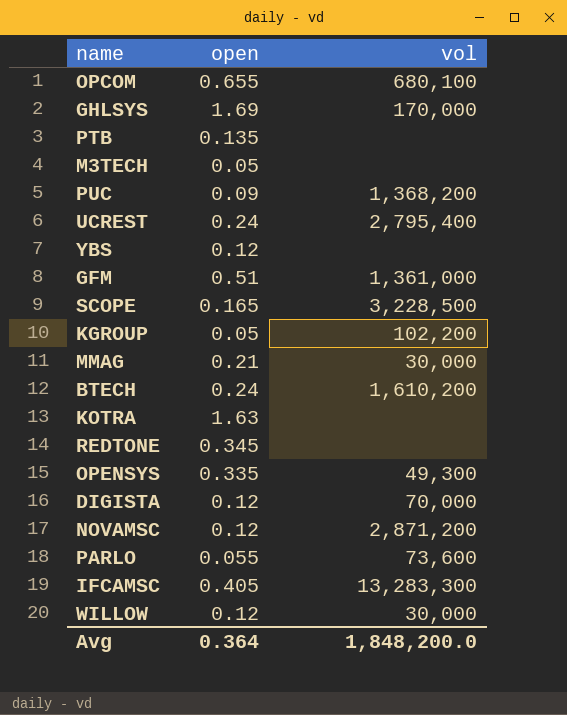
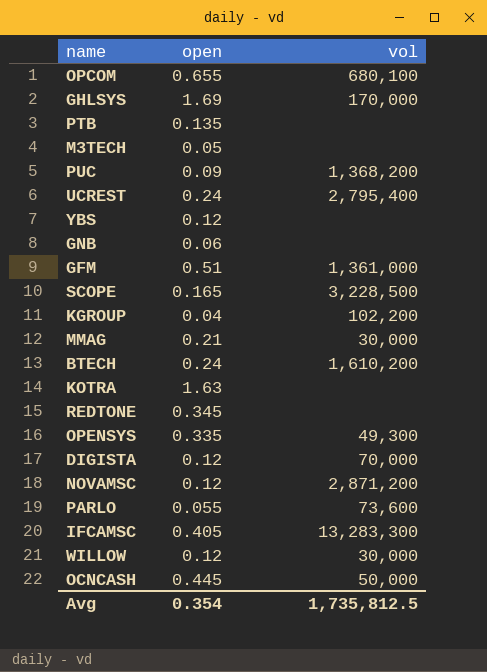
row GNB: none -> 0.06 | none
KGROUP | open: 0.05 -> 0.04
row OCNCASH: none -> 0.445 | 50,000
Avg | open: 0.364 -> 0.354
Avg | vol: 1,848,200.0 -> 1,735,812.5

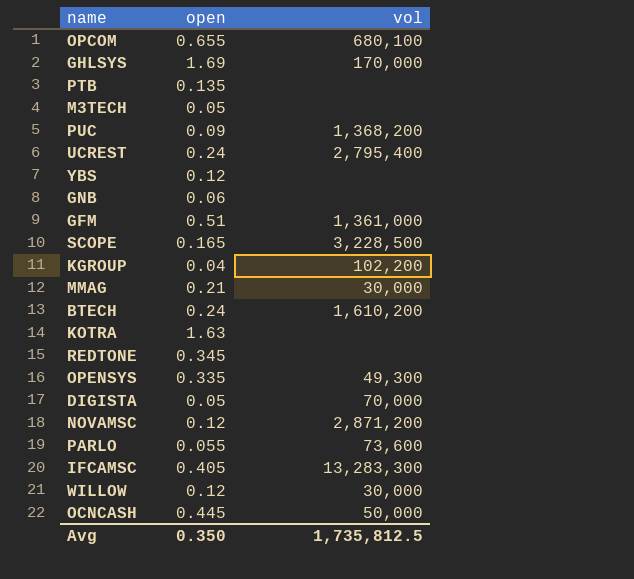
DIGISTA | open: 0.12 -> 0.05
Avg | open: 0.354 -> 0.350

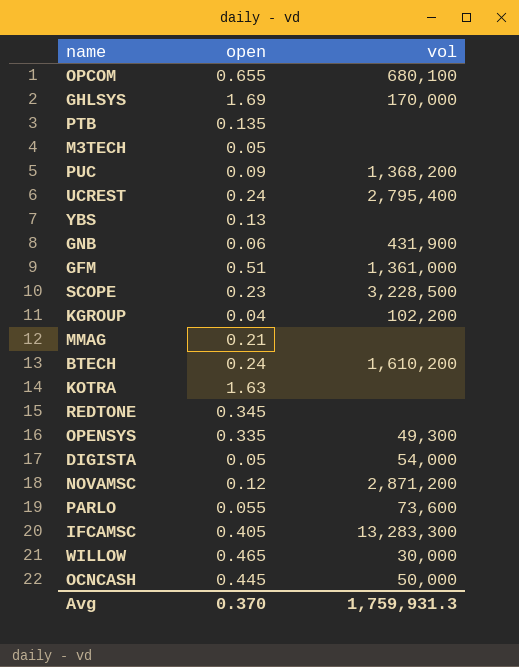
YBS | open: 0.12 -> 0.13
GNB | vol: none -> 431,900
SCOPE | open: 0.165 -> 0.23
MMAG | vol: 30,000 -> none
DIGISTA | vol: 70,000 -> 54,000
WILLOW | open: 0.12 -> 0.465
Avg | open: 0.350 -> 0.370
Avg | vol: 1,735,812.5 -> 1,759,931.3

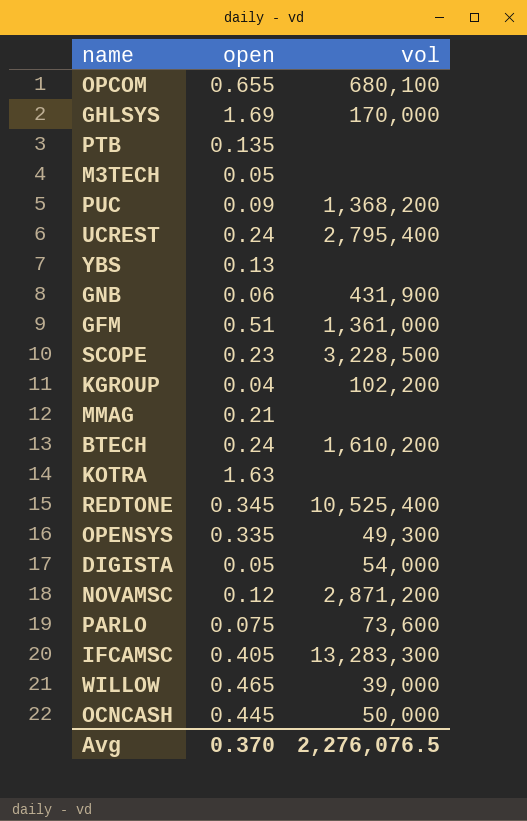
REDTONE | vol: none -> 10,525,400
PARLO | open: 0.055 -> 0.075
WILLOW | vol: 30,000 -> 39,000
Avg | vol: 1,759,931.3 -> 2,276,076.5

